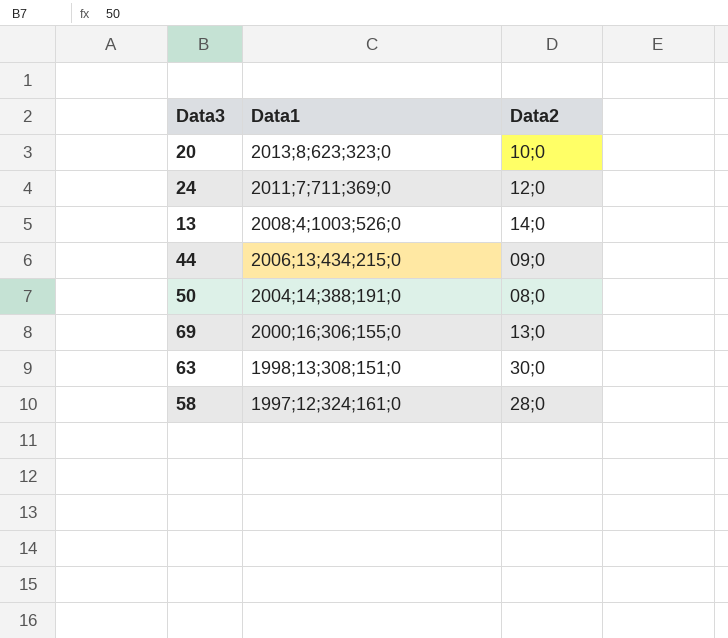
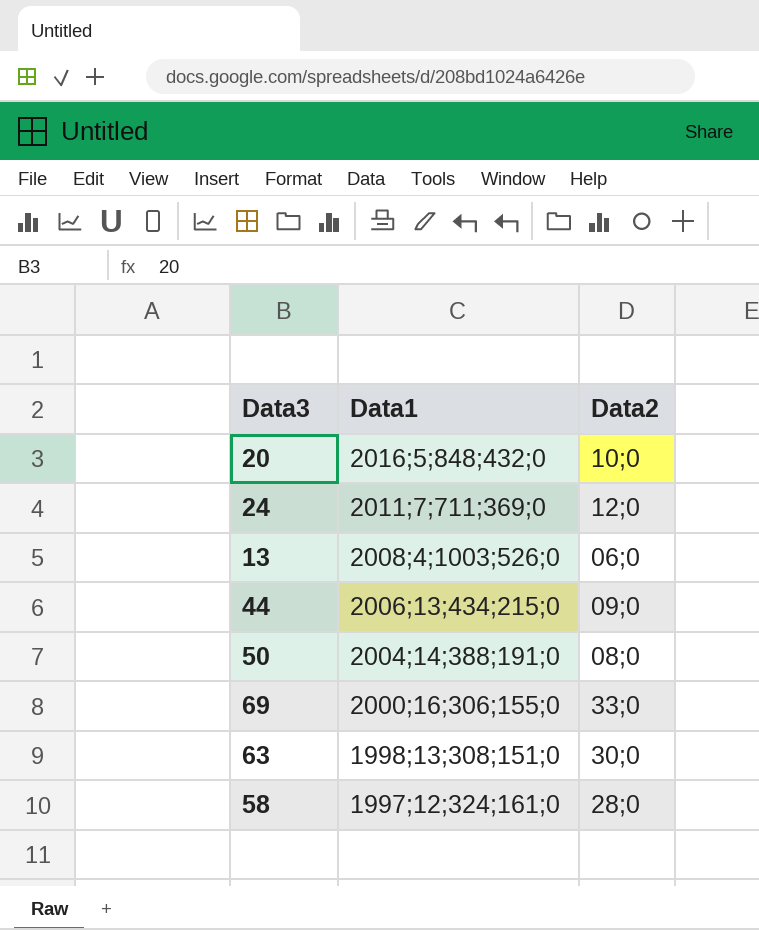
20 | Data1: 2013;8;623;323;0 -> 2016;5;848;432;0
13 | Data2: 14;0 -> 06;0
69 | Data2: 13;0 -> 33;0

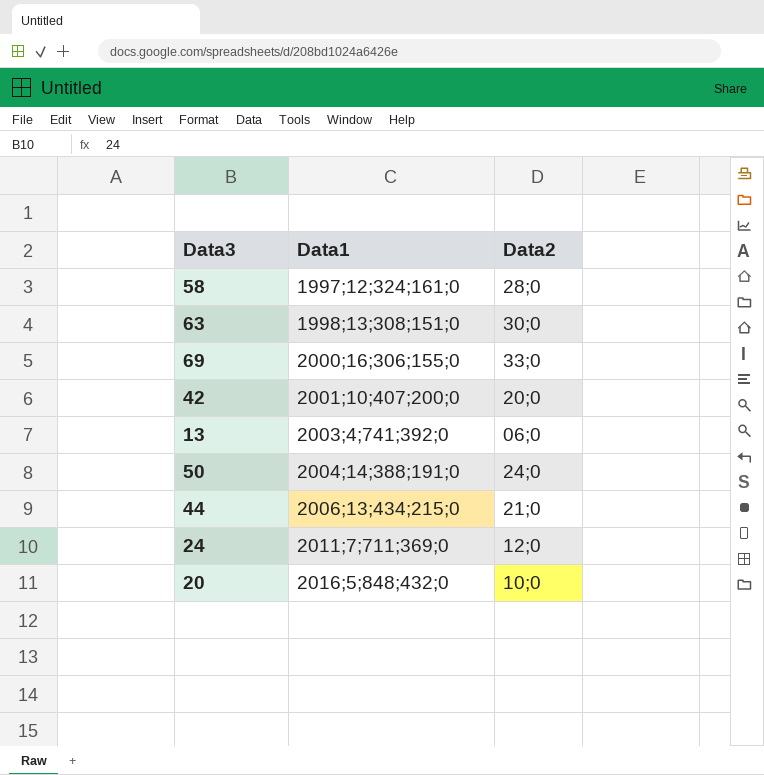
row order: Data1 descending -> Data1 ascending
row 42: none -> 2001;10;407;200;0 | 20;0
13 | Data1: 2008;4;1003;526;0 -> 2003;4;741;392;0
50 | Data2: 08;0 -> 24;0
44 | Data2: 09;0 -> 21;0

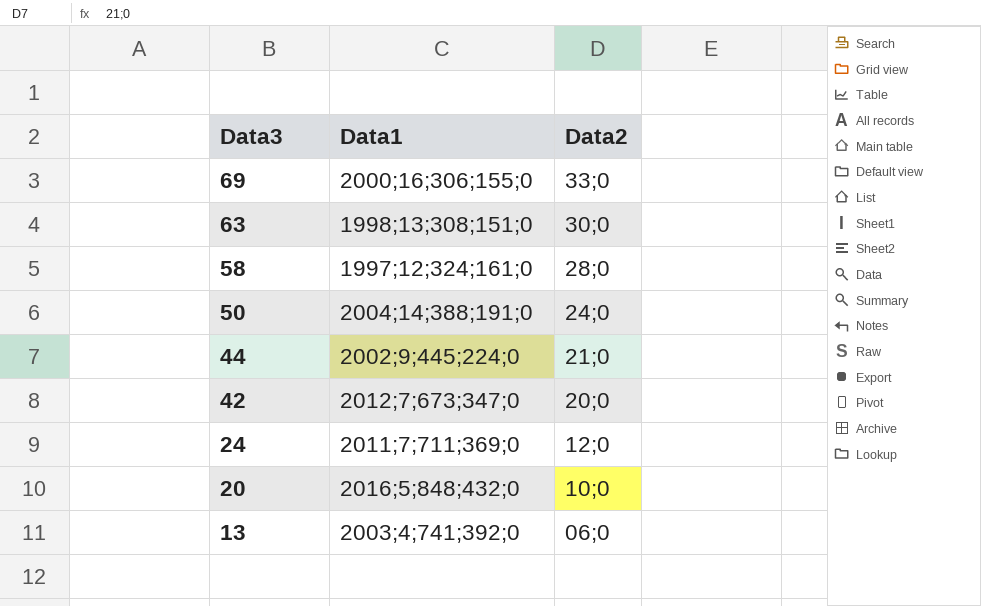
row order: Data1 ascending -> Data3 descending
44 | Data1: 2006;13;434;215;0 -> 2002;9;445;224;0
42 | Data1: 2001;10;407;200;0 -> 2012;7;673;347;0

